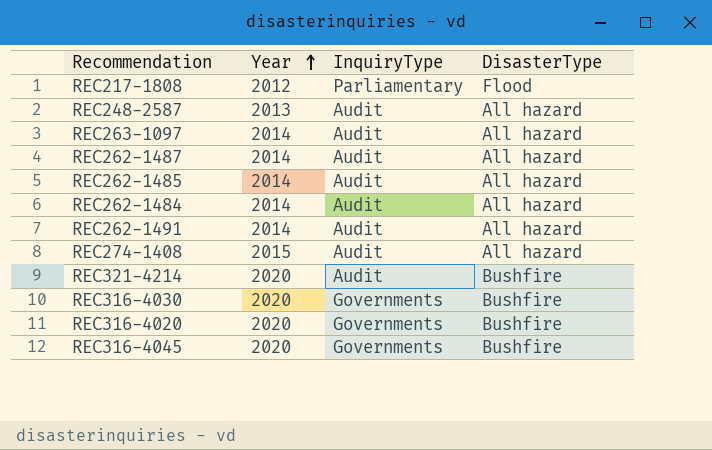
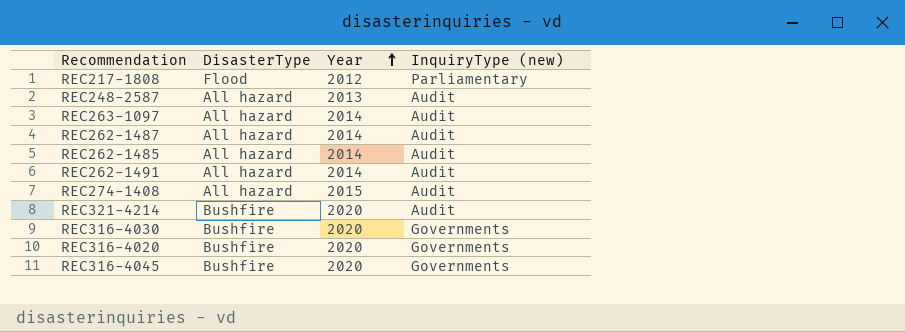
column DisasterType | position: 4 -> 2
column name: InquiryType -> InquiryType (new)
row REC262-1484: 2014 | Audit | All hazard -> none

